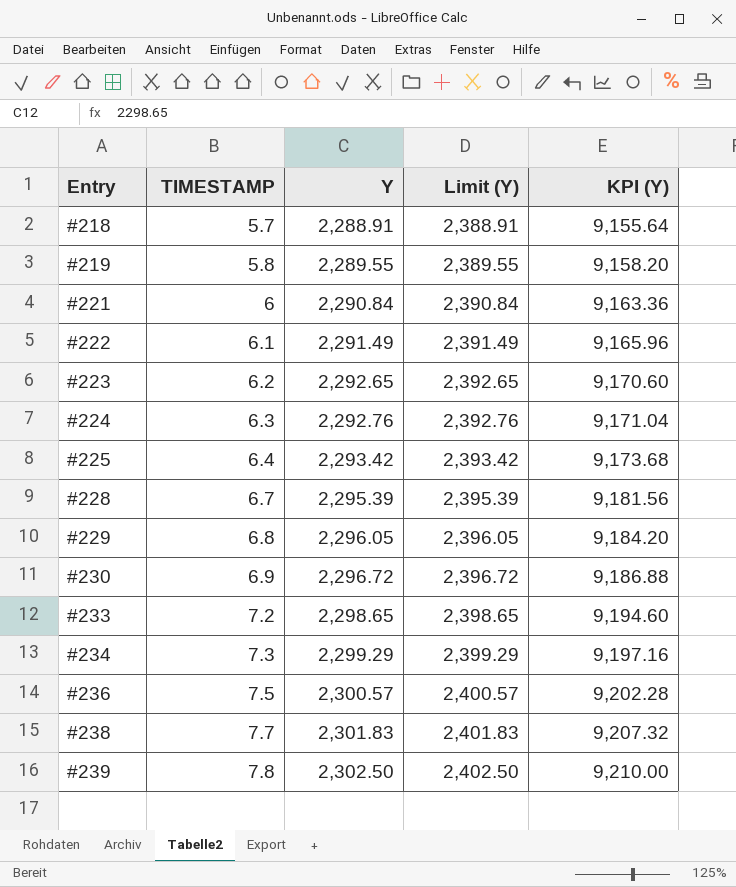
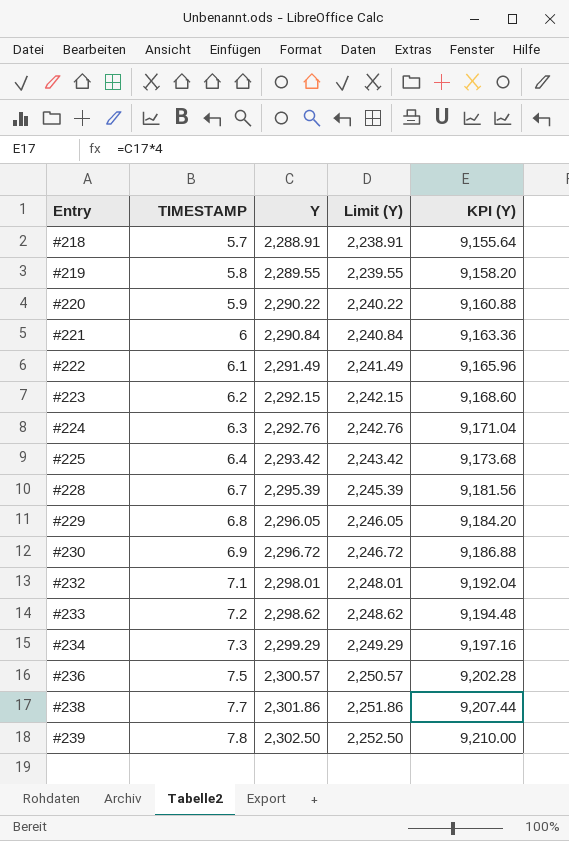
column Limit (Y) | formula: [Y] + 100 -> [Y] - 50
row #220: none -> 5.9 | 2,290.22 | 2,240.22 | 9,160.88
#223 | Y: 2,292.65 -> 2,292.15
#223 | KPI (Y): 9,170.60 -> 9,168.60
row #232: none -> 7.1 | 2,298.01 | 2,248.01 | 9,192.04
#233 | Y: 2,298.65 -> 2,298.62
#233 | KPI (Y): 9,194.60 -> 9,194.48
#238 | Y: 2,301.83 -> 2,301.86
#238 | KPI (Y): 9,207.32 -> 9,207.44

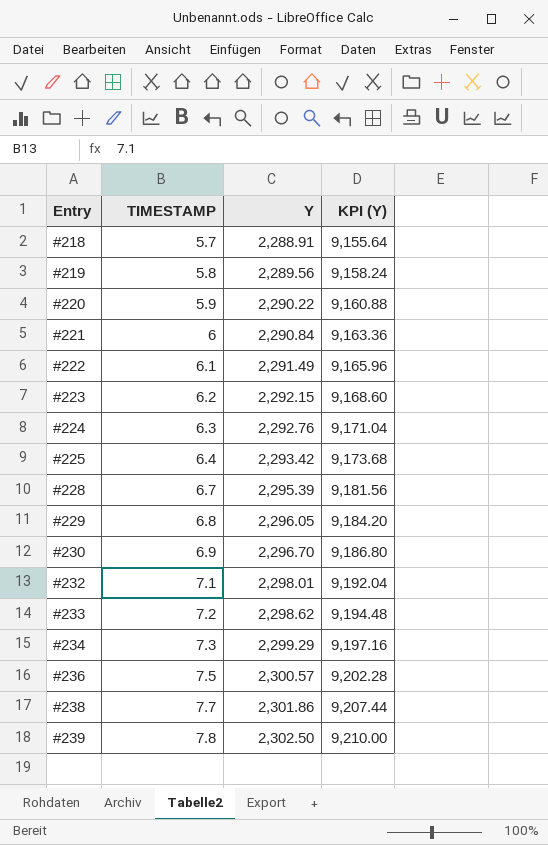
column Limit (Y) | formula: [Y] - 50 -> none
#219 | Y: 2,289.55 -> 2,289.56
#219 | KPI (Y): 9,158.20 -> 9,158.24
#230 | Y: 2,296.72 -> 2,296.70
#230 | KPI (Y): 9,186.88 -> 9,186.80

